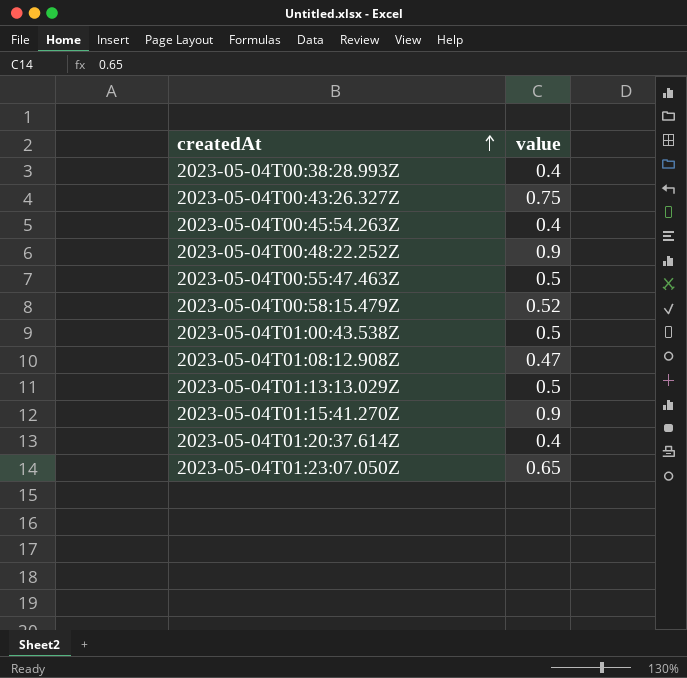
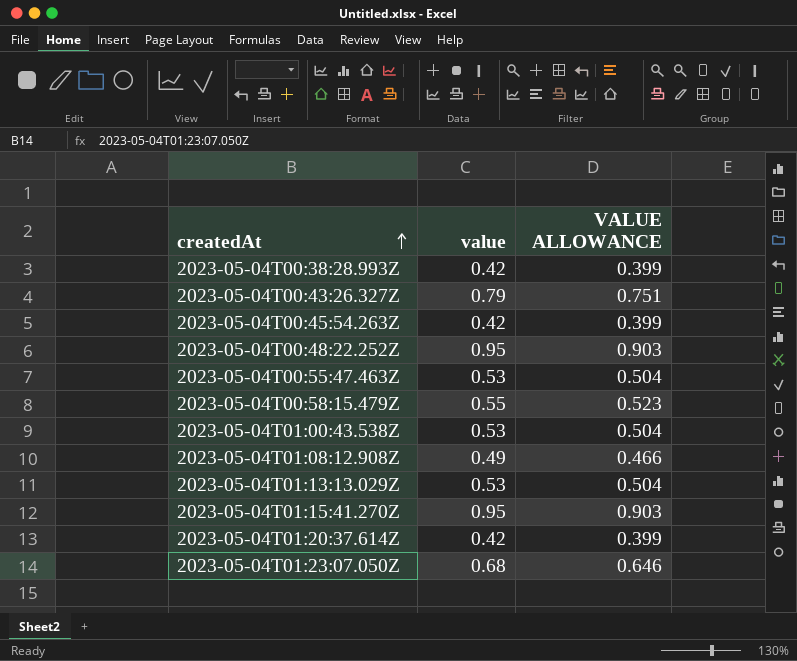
column VALUE ALLOWANCE | formula: none -> [value] * 0.95
2023-05-04T00:38:28.993Z | value: 0.4 -> 0.42
2023-05-04T00:43:26.327Z | value: 0.75 -> 0.79
2023-05-04T00:45:54.263Z | value: 0.4 -> 0.42
2023-05-04T00:48:22.252Z | value: 0.9 -> 0.95
2023-05-04T00:55:47.463Z | value: 0.5 -> 0.53
2023-05-04T00:58:15.479Z | value: 0.52 -> 0.55
2023-05-04T01:00:43.538Z | value: 0.5 -> 0.53
2023-05-04T01:08:12.908Z | value: 0.47 -> 0.49
2023-05-04T01:13:13.029Z | value: 0.5 -> 0.53
2023-05-04T01:15:41.270Z | value: 0.9 -> 0.95
2023-05-04T01:20:37.614Z | value: 0.4 -> 0.42
2023-05-04T01:23:07.050Z | value: 0.65 -> 0.68

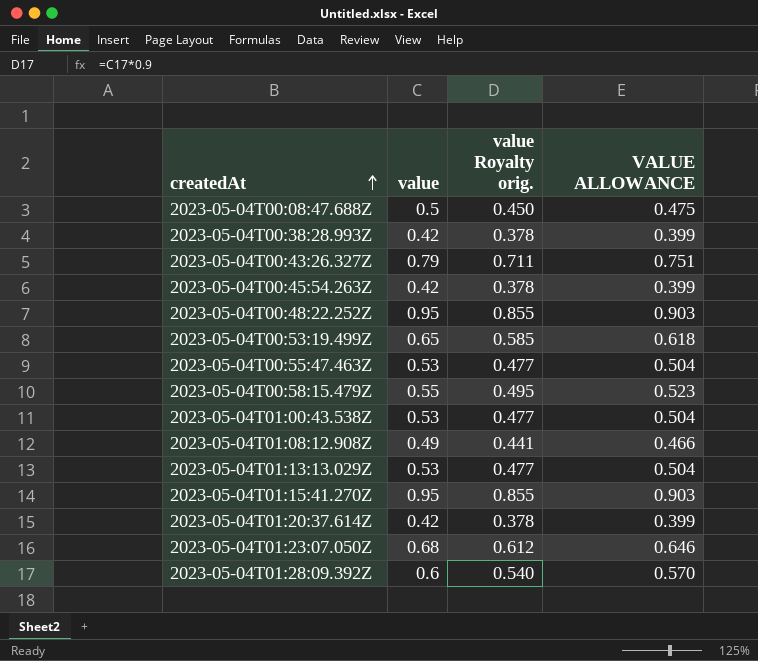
column value Royalty orig. | formula: none -> [value] * 0.9
row 2023-05-04T00:08:47.688Z: none -> 0.5 | 0.450 | 0.475
row 2023-05-04T00:53:19.499Z: none -> 0.65 | 0.585 | 0.618
row 2023-05-04T01:28:09.392Z: none -> 0.6 | 0.540 | 0.570

